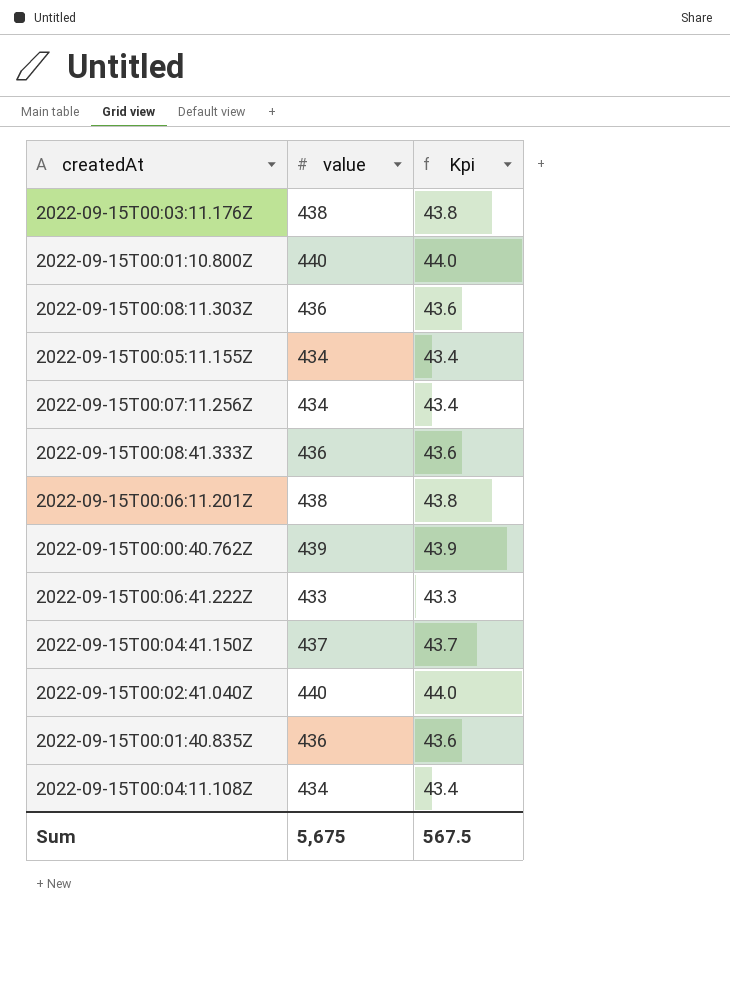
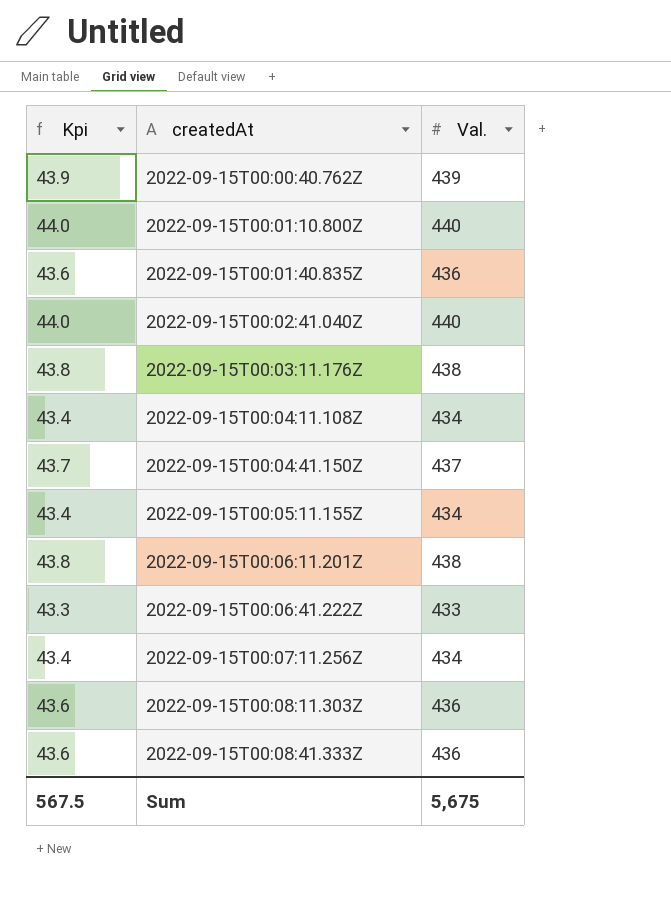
row order: none -> createdAt ascending
column Kpi | position: 3 -> 1
column name: value -> Val.

